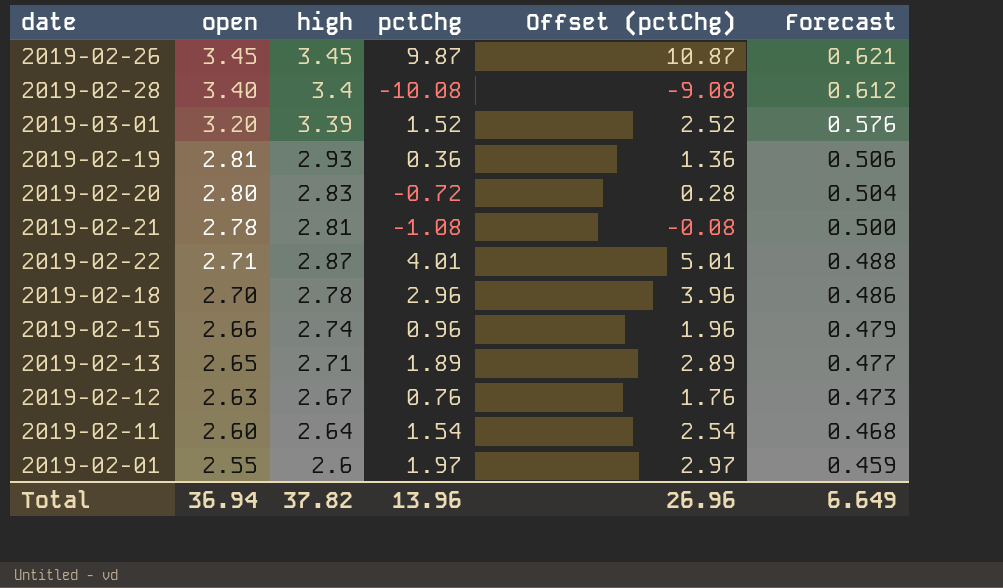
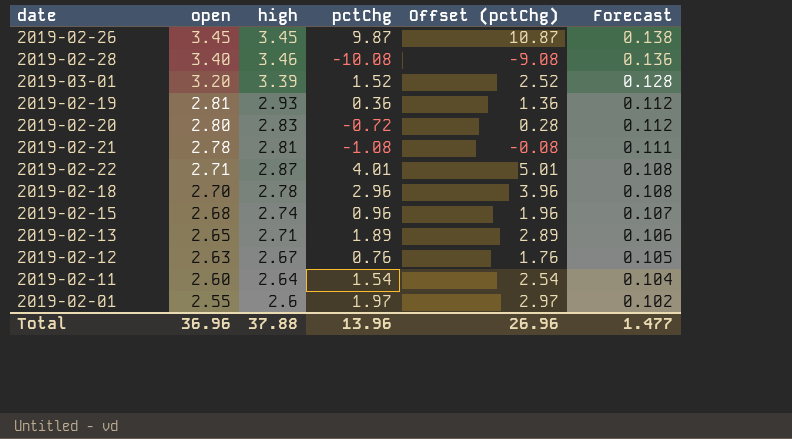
column Forecast | formula: [open] * 0.18 -> [open] * 0.04
2019-02-28 | high: 3.4 -> 3.46
2019-02-15 | open: 2.66 -> 2.68
Total | open: 36.94 -> 36.96
Total | high: 37.82 -> 37.88
Total | Forecast: 6.649 -> 1.477

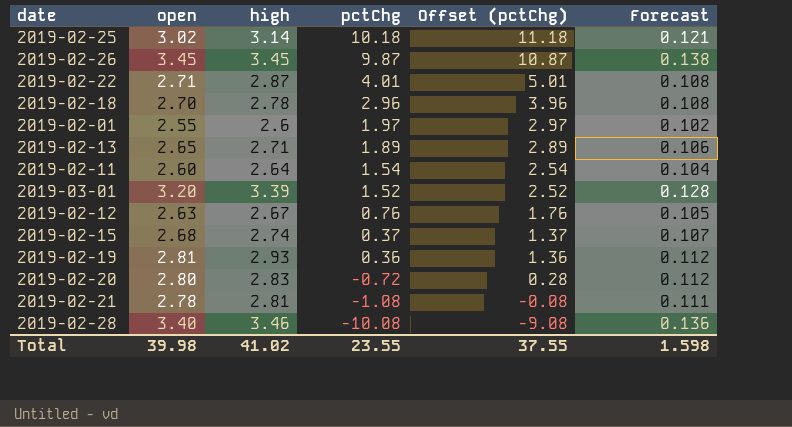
row order: open descending -> pctChg descending
row 2019-02-25: none -> 3.02 | 3.14 | 10.18 | 11.18 | 0.121
2019-02-15 | pctChg: 0.96 -> 0.37
2019-02-15 | Offset (pctChg): 1.96 -> 1.37
Total | open: 36.96 -> 39.98
Total | high: 37.88 -> 41.02
Total | pctChg: 13.96 -> 23.55
Total | Offset (pctChg): 26.96 -> 37.55
Total | Forecast: 1.477 -> 1.598

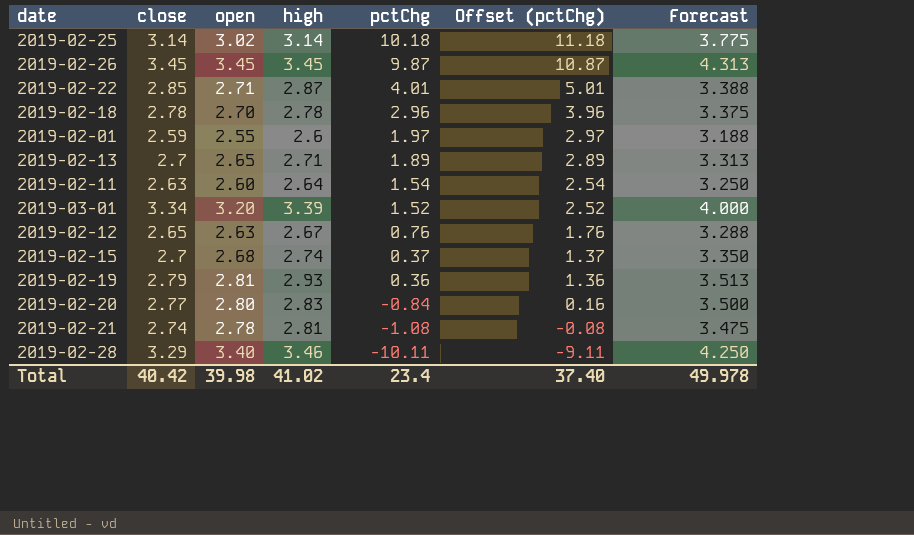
column close | position: none -> 2
column Forecast | formula: [open] * 0.04 -> [open] * 1.25
2019-02-20 | pctChg: -0.72 -> -0.84
2019-02-20 | Offset (pctChg): 0.28 -> 0.16
2019-02-28 | pctChg: -10.08 -> -10.11
2019-02-28 | Offset (pctChg): -9.08 -> -9.11
Total | pctChg: 23.55 -> 23.4
Total | Offset (pctChg): 37.55 -> 37.40
Total | Forecast: 1.598 -> 49.978

